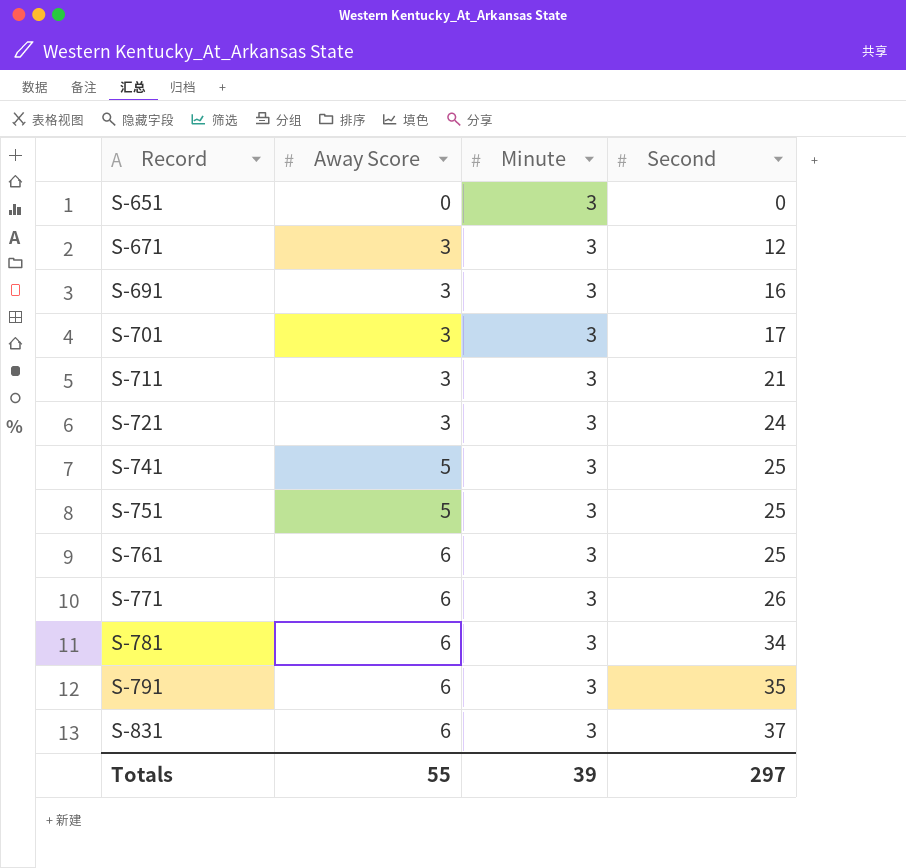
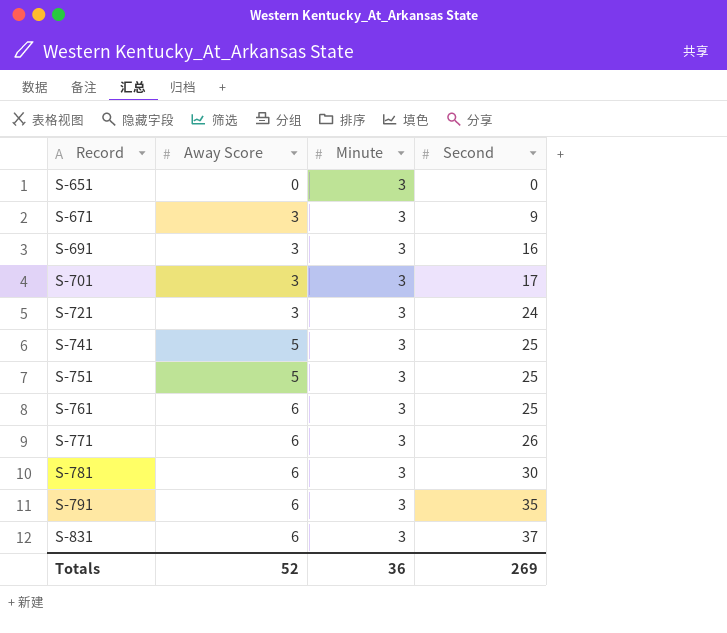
row S-711: 3 | 3 | 21 -> none
S-671 | Second: 12 -> 9
S-781 | Second: 34 -> 30
Totals | Away Score: 55 -> 52
Totals | Minute: 39 -> 36
Totals | Second: 297 -> 269

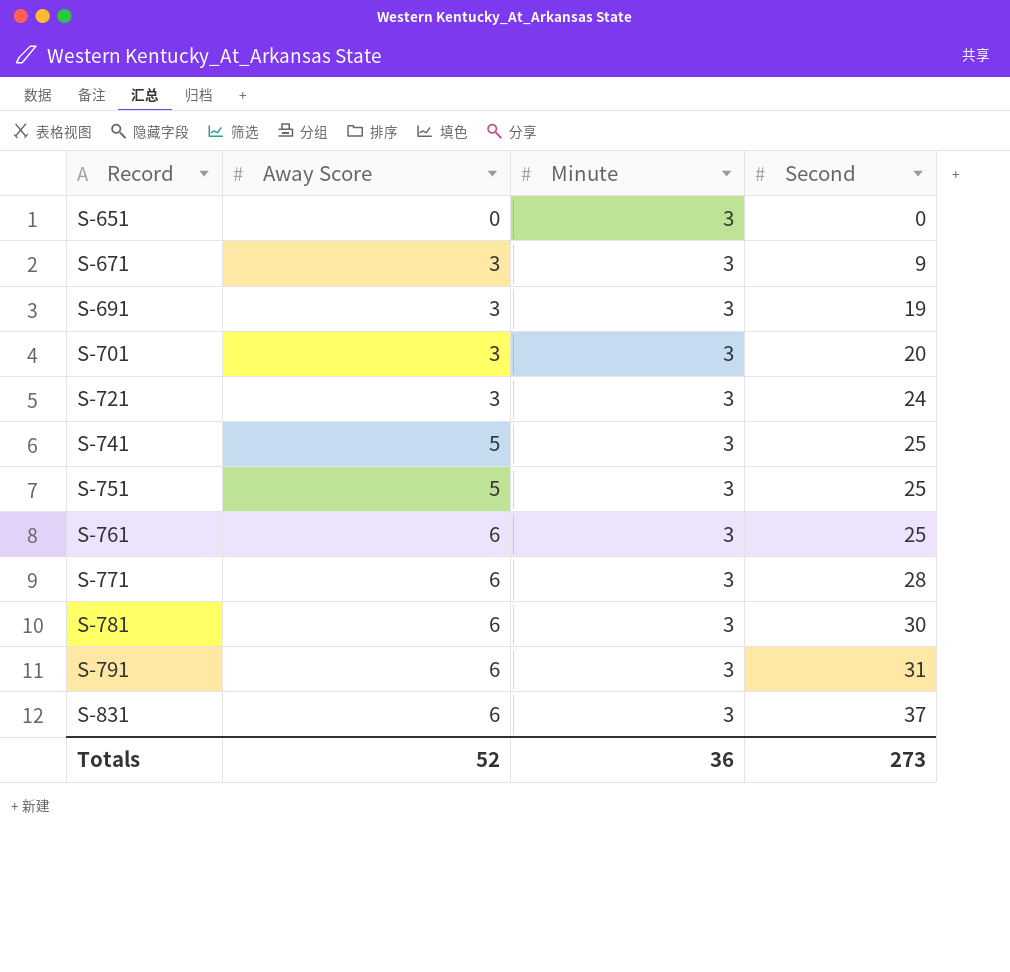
S-691 | Second: 16 -> 19
S-701 | Second: 17 -> 20
S-771 | Second: 26 -> 28
S-791 | Second: 35 -> 31
Totals | Second: 269 -> 273

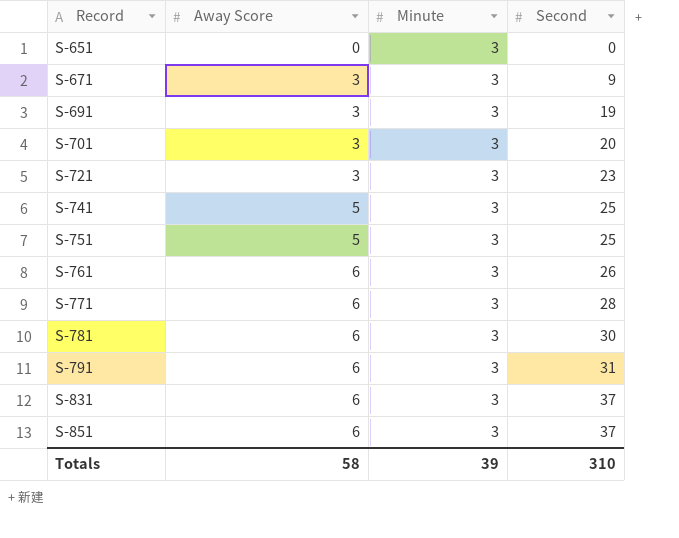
S-721 | Second: 24 -> 23
S-761 | Second: 25 -> 26
row S-851: none -> 6 | 3 | 37
Totals | Away Score: 52 -> 58
Totals | Minute: 36 -> 39
Totals | Second: 273 -> 310

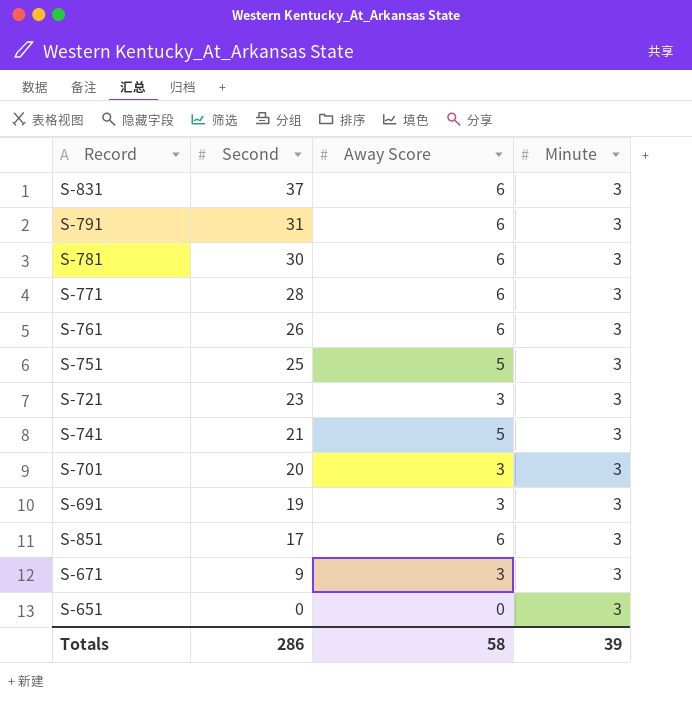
row order: Record ascending -> Second descending
column Second | position: 4 -> 2
S-741 | Second: 25 -> 21
S-851 | Second: 37 -> 17
Totals | Second: 310 -> 286

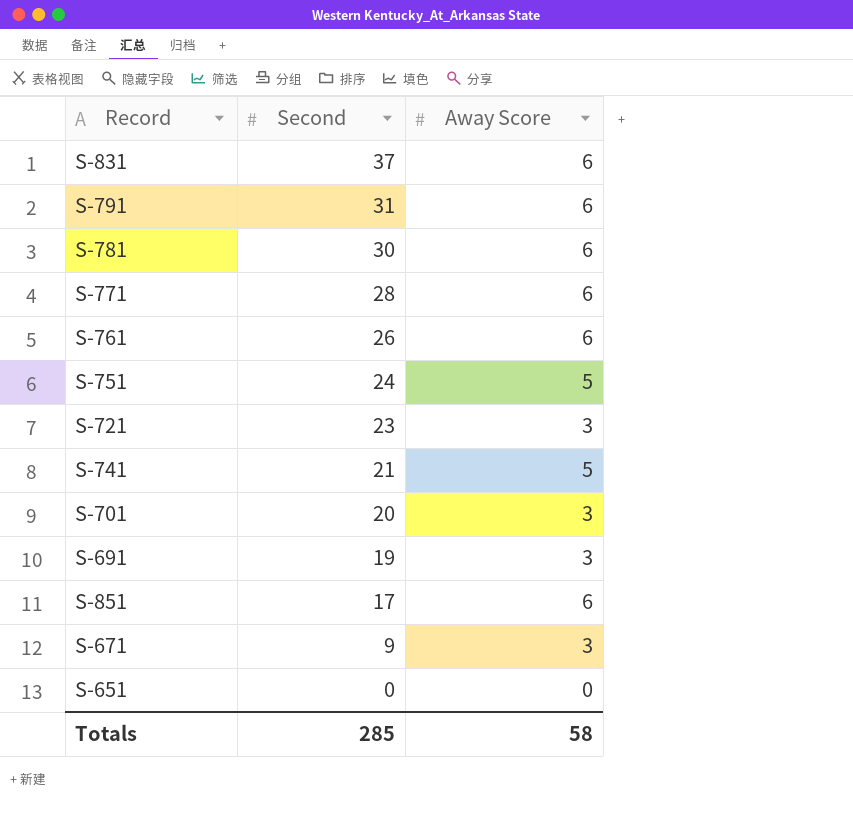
column Minute | position: 4 -> none
S-751 | Second: 25 -> 24
Totals | Second: 286 -> 285

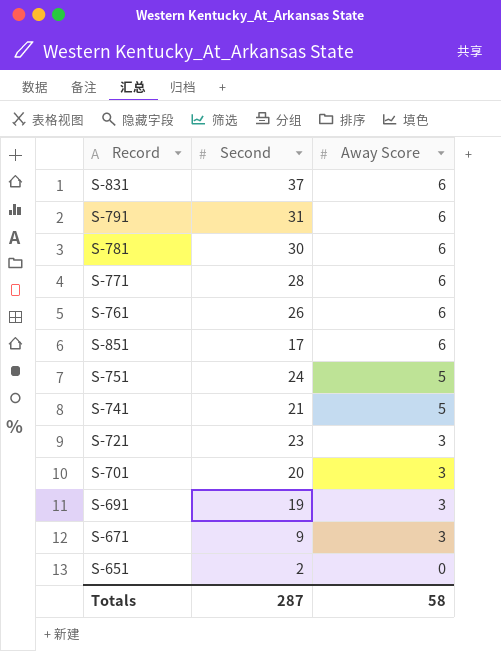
row order: Second descending -> Away Score descending
S-651 | Second: 0 -> 2
Totals | Second: 285 -> 287

